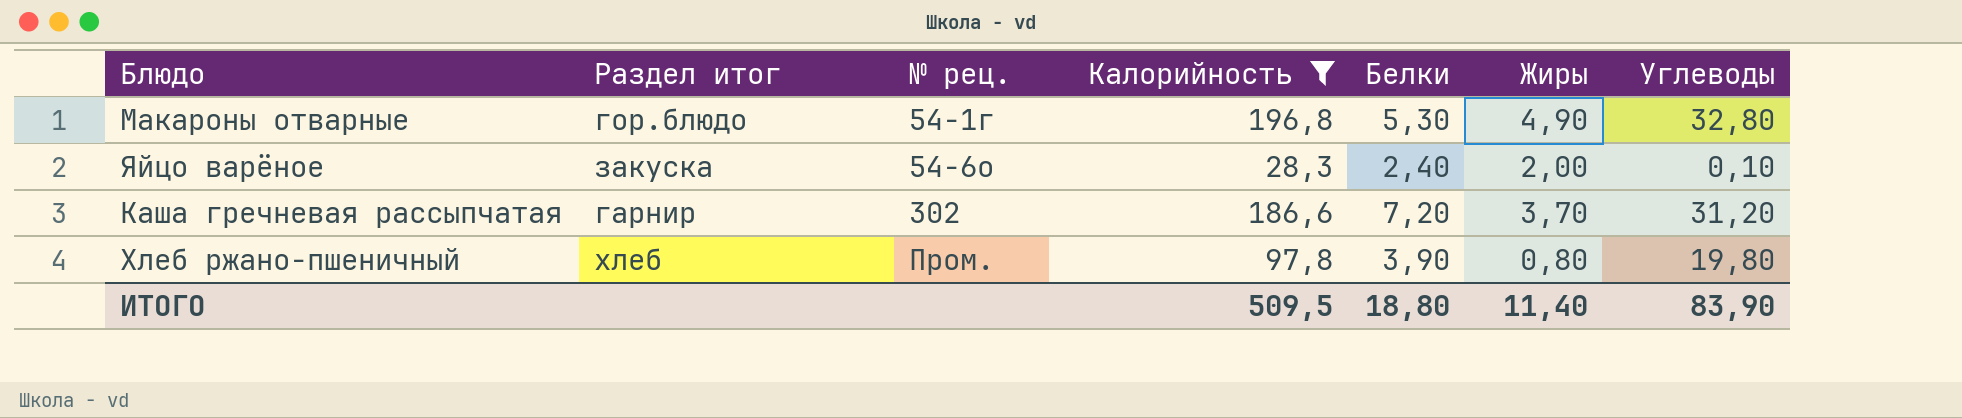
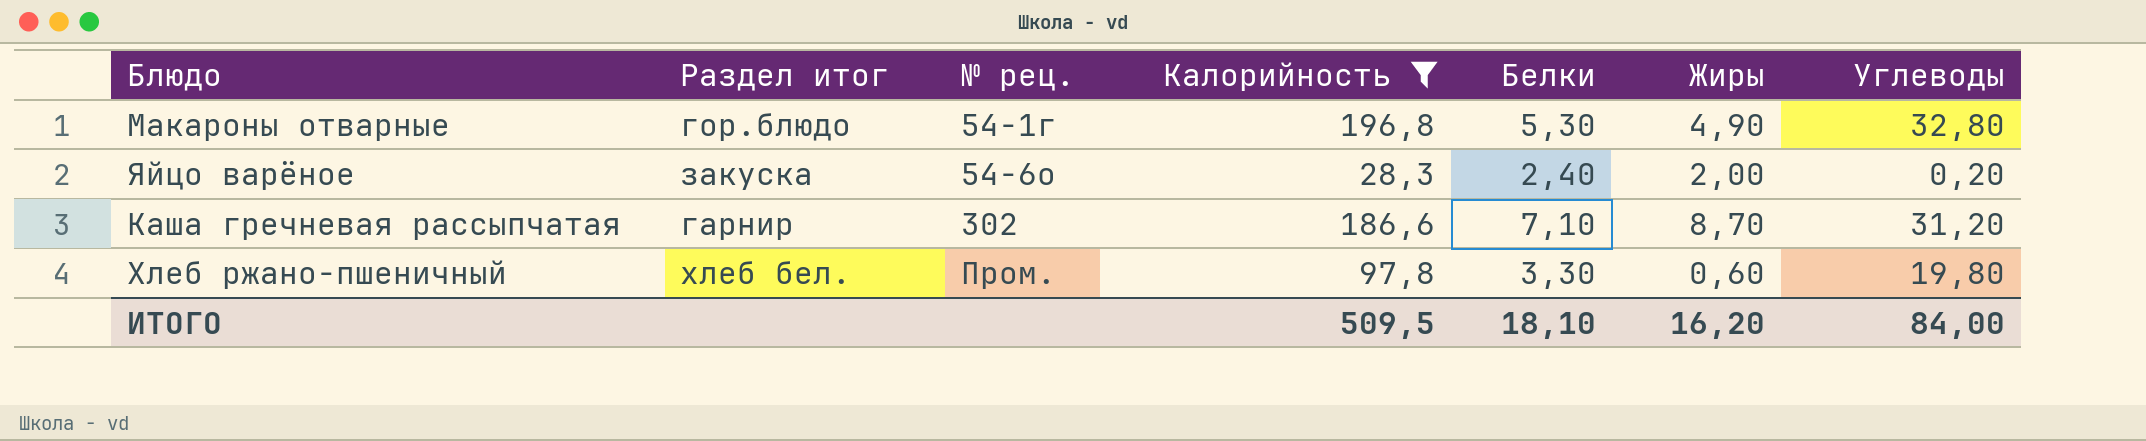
Яйцо варёное | Углеводы: 0,10 -> 0,20
Каша гречневая рассыпчатая | Белки: 7,20 -> 7,10
Каша гречневая рассыпчатая | Жиры: 3,70 -> 8,70
Хлеб ржано-пшеничный | Раздел итог: хлеб -> хлеб бел.
Хлеб ржано-пшеничный | Белки: 3,90 -> 3,30
Хлеб ржано-пшеничный | Жиры: 0,80 -> 0,60
ИТОГО | Белки: 18,80 -> 18,10
ИТОГО | Жиры: 11,40 -> 16,20
ИТОГО | Углеводы: 83,90 -> 84,00

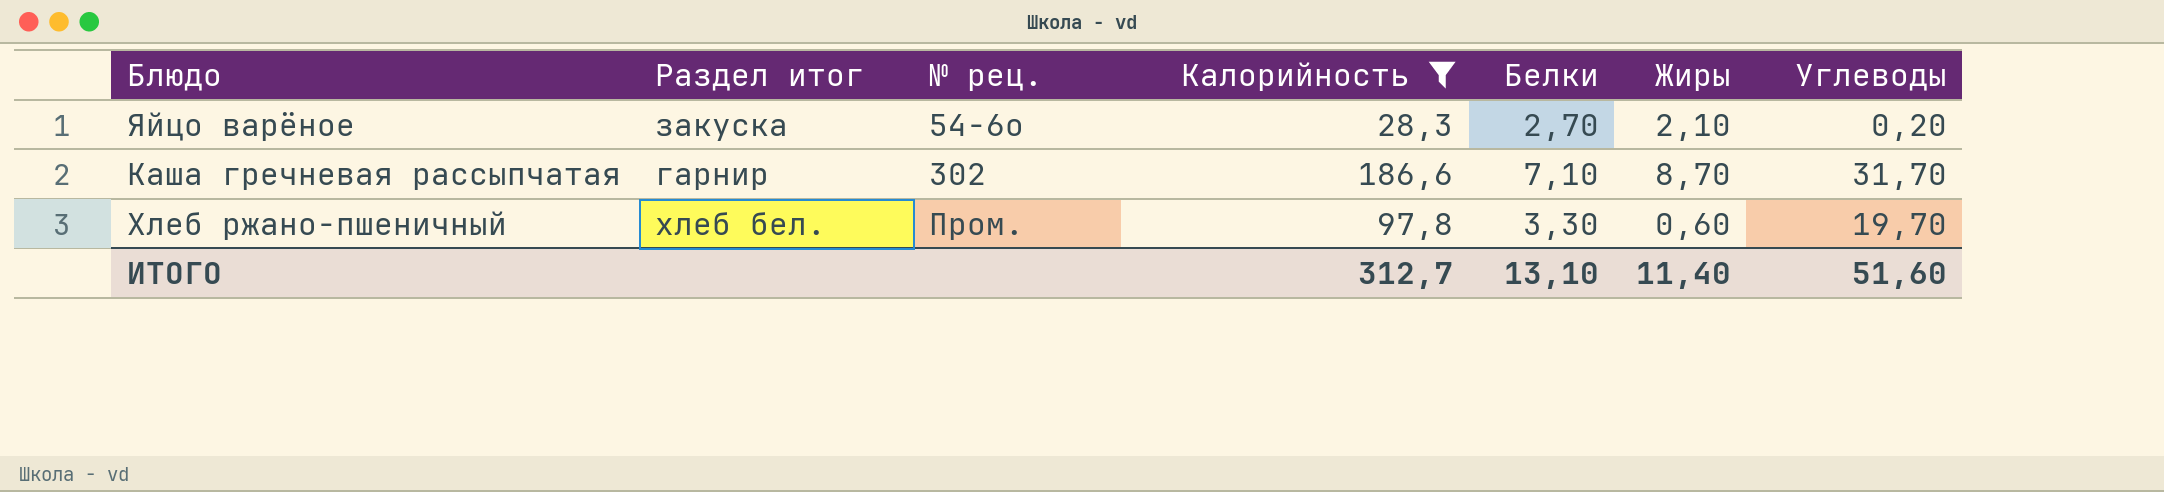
row Макароны отварные: гор.блюдо | 54-1г | 196,8 | 5,30 | 4,90 | 32,80 -> none
Яйцо варёное | Белки: 2,40 -> 2,70
Яйцо варёное | Жиры: 2,00 -> 2,10
Каша гречневая рассыпчатая | Углеводы: 31,20 -> 31,70
Хлеб ржано-пшеничный | Углеводы: 19,80 -> 19,70
ИТОГО | Калорийность: 509,5 -> 312,7
ИТОГО | Белки: 18,10 -> 13,10
ИТОГО | Жиры: 16,20 -> 11,40
ИТОГО | Углеводы: 84,00 -> 51,60

